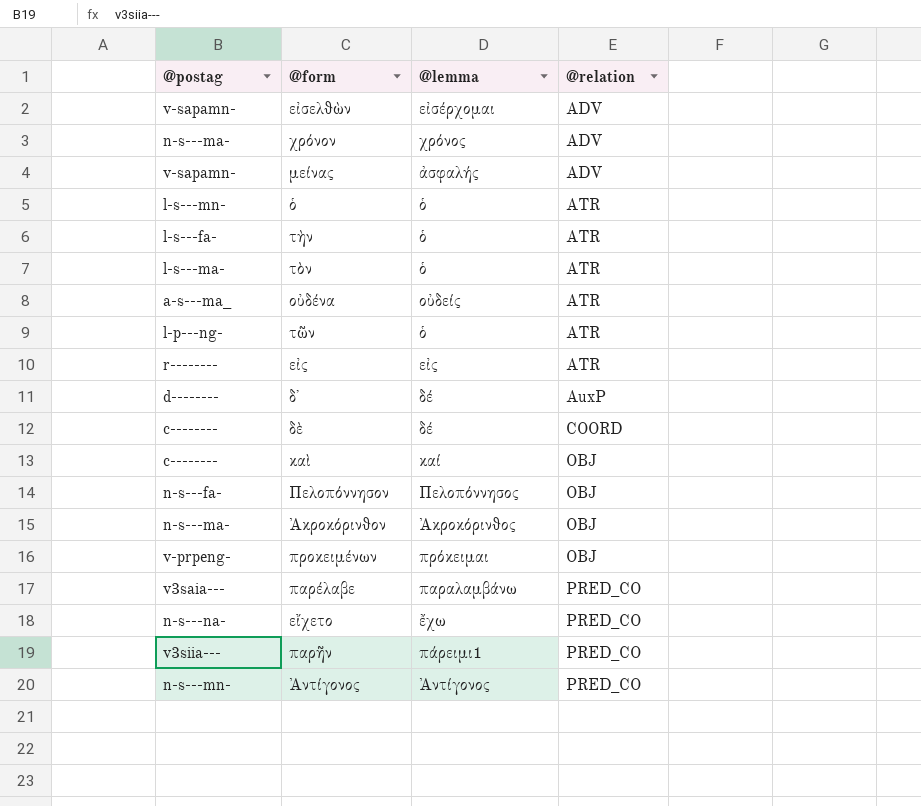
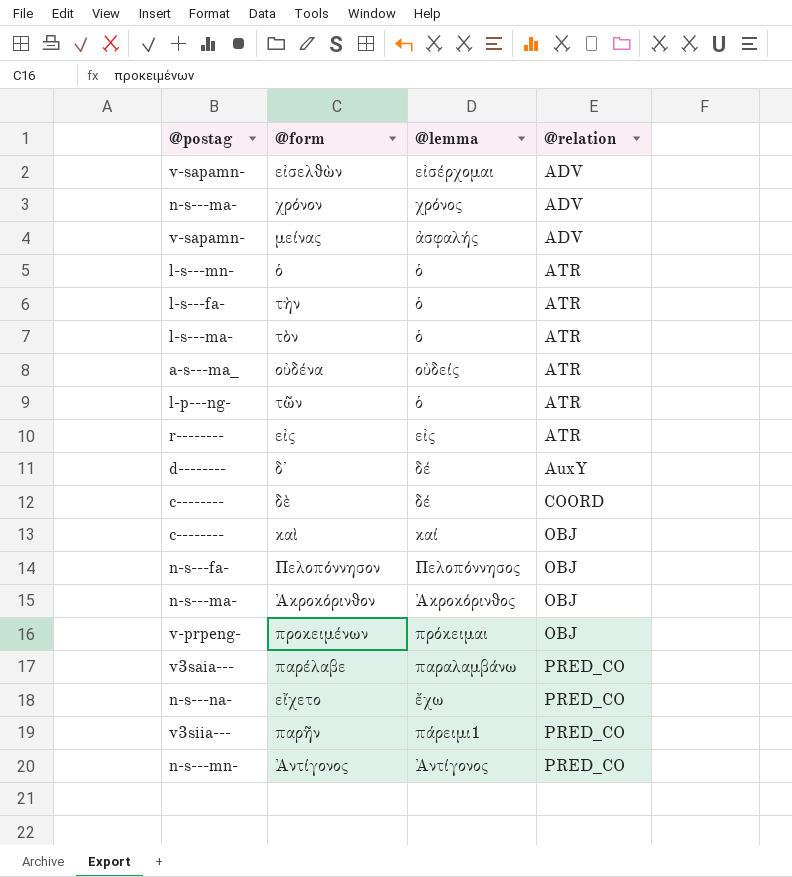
δʼ | @relation: AuxP -> AuxY

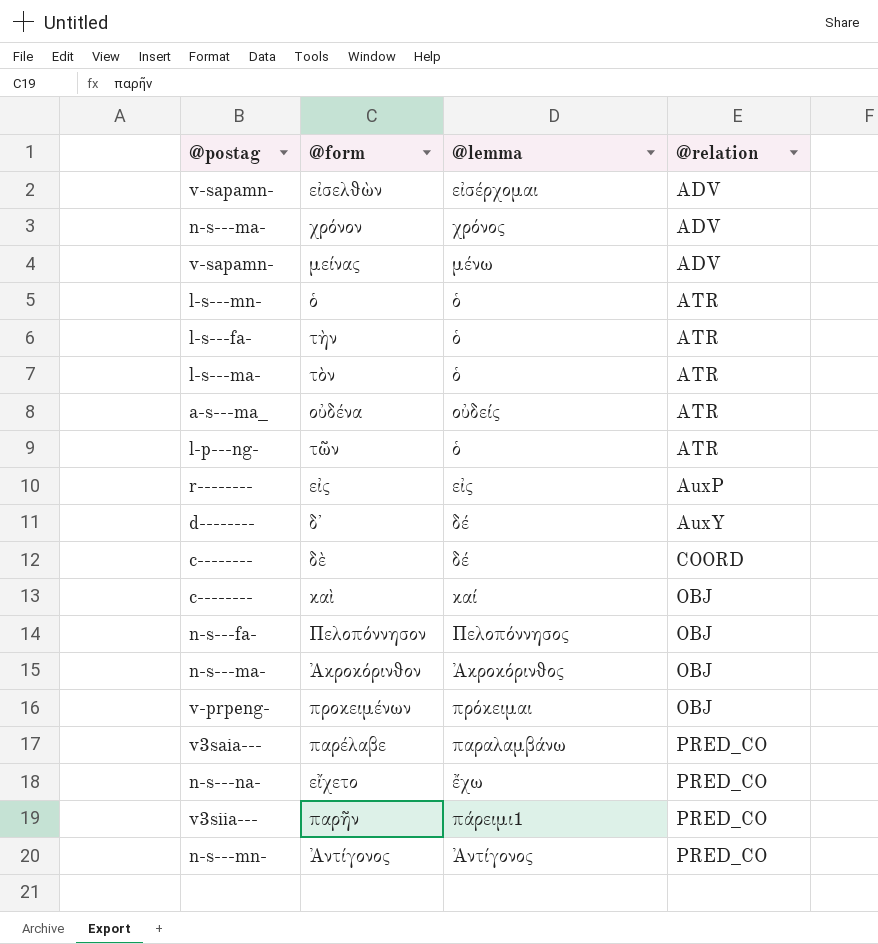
μείνας | @lemma: ἀσφαλής -> μένω
εἰς | @relation: ATR -> AuxP

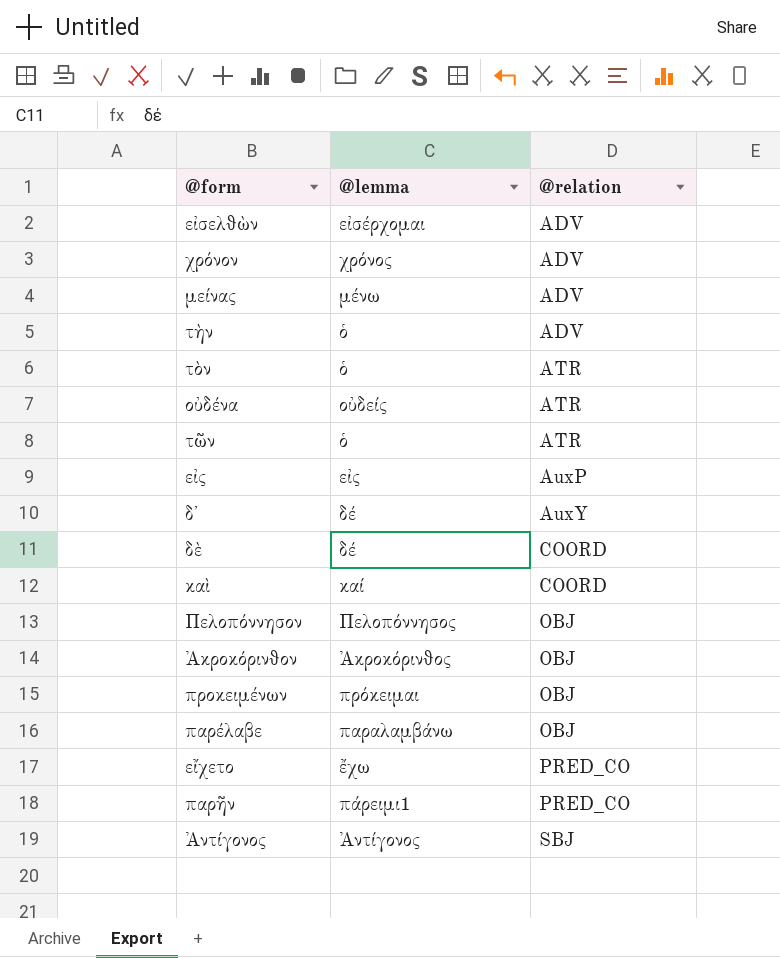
column @postag | position: 1 -> none
row ὁ: l-s---mn- | ὁ | ATR -> none
τὴν | @relation: ATR -> ADV
καὶ | @relation: OBJ -> COORD
παρέλαβε | @relation: PRED_CO -> OBJ
Ἀντίγονος | @relation: PRED_CO -> SBJ

